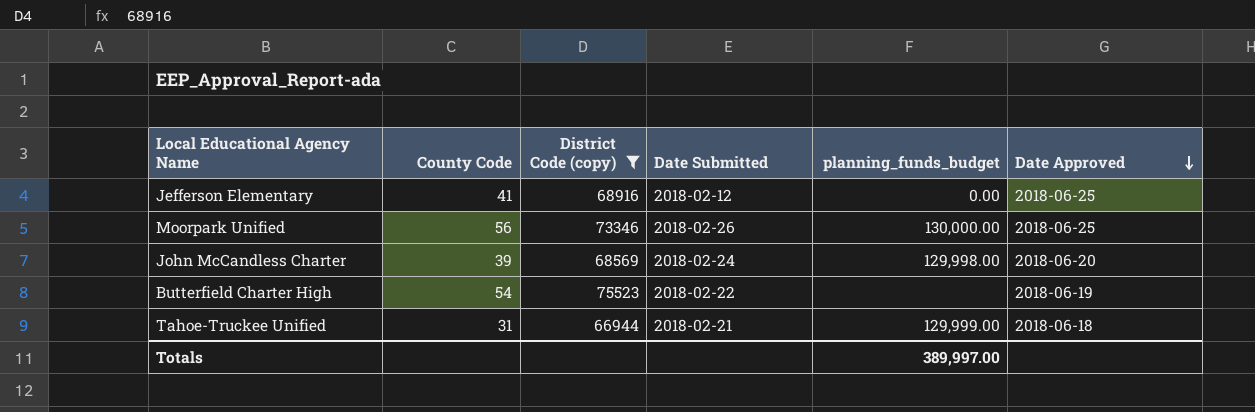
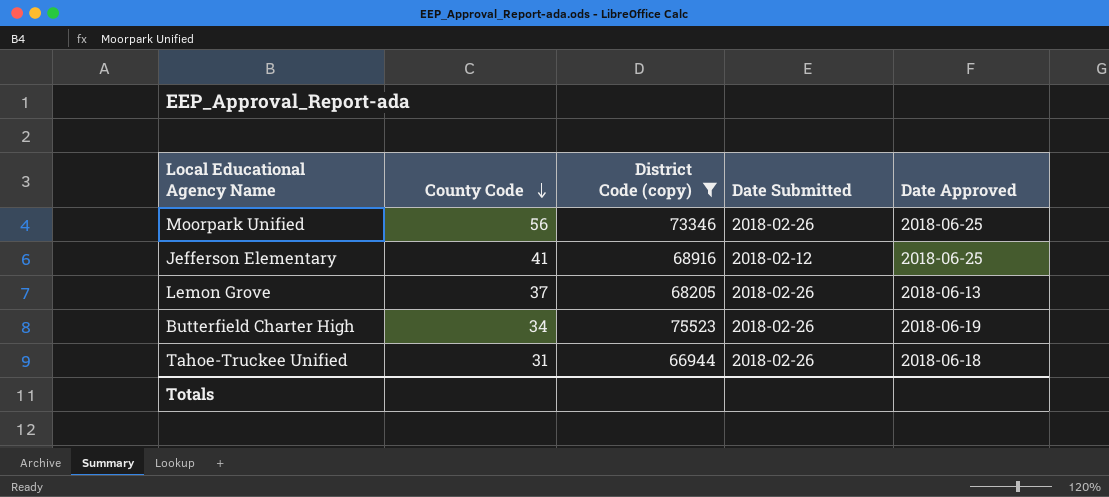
row order: Date Approved descending -> County Code descending
column planning_funds_budget | position: 5 -> none
row John McCandless Charter: 39 | 68569 | 2018-02-24 | 129,998.00 | 2018-06-20 -> none
row Lemon Grove: none -> 37 | 68205 | 2018-02-26 | 2018-06-13
Butterfield Charter High | County Code: 54 -> 34
Butterfield Charter High | Date Submitted: 2018-02-22 -> 2018-02-26
Tahoe-Truckee Unified | Date Submitted: 2018-02-21 -> 2018-02-26

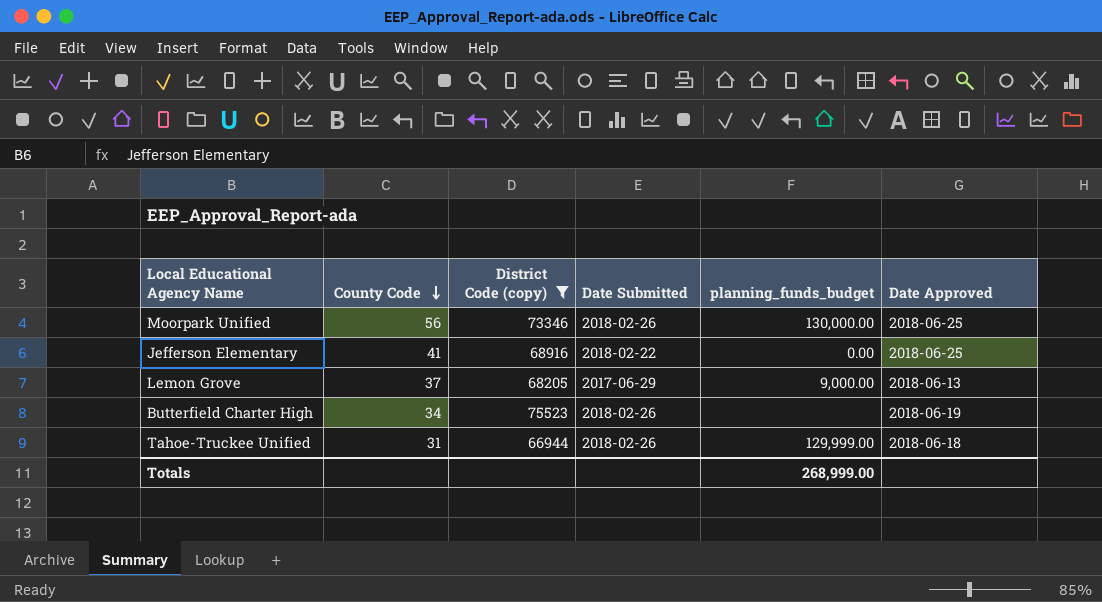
column planning_funds_budget | position: none -> 5
Jefferson Elementary | Date Submitted: 2018-02-12 -> 2018-02-22
Lemon Grove | Date Submitted: 2018-02-26 -> 2017-06-29

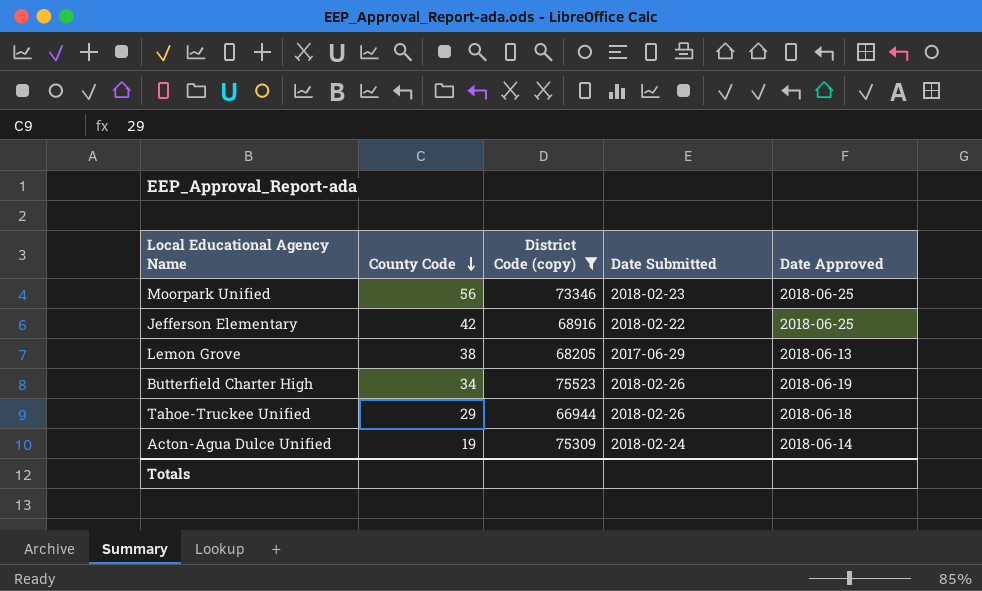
column planning_funds_budget | position: 5 -> none
Moorpark Unified | Date Submitted: 2018-02-26 -> 2018-02-23
Jefferson Elementary | County Code: 41 -> 42
Lemon Grove | County Code: 37 -> 38
Tahoe-Truckee Unified | County Code: 31 -> 29
row Acton-Agua Dulce Unified: none -> 19 | 75309 | 2018-02-24 | 2018-06-14

